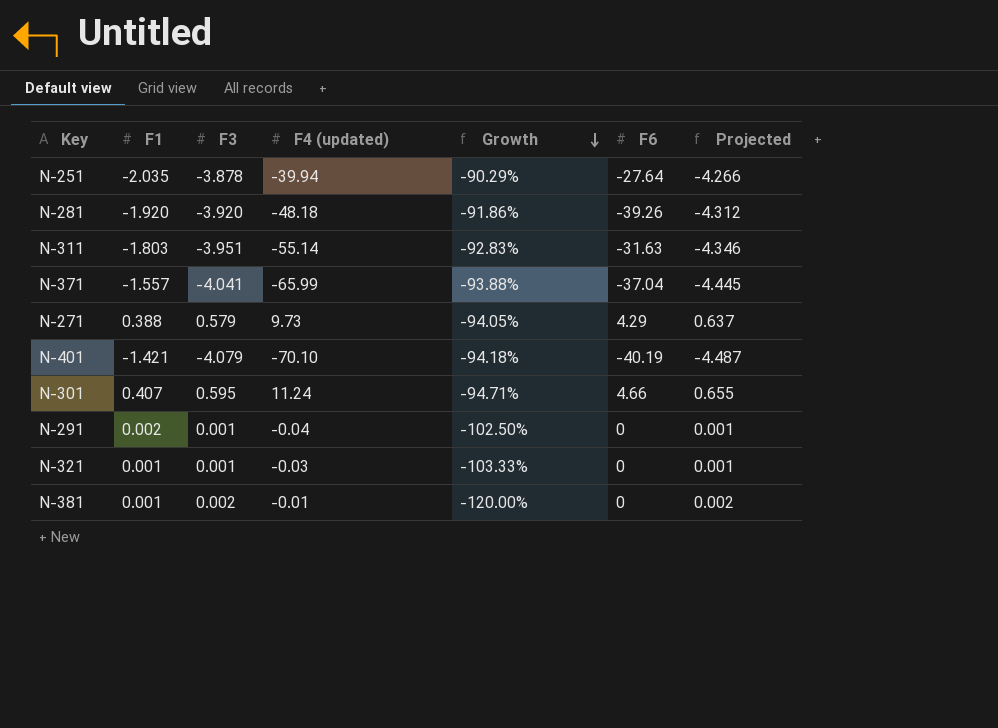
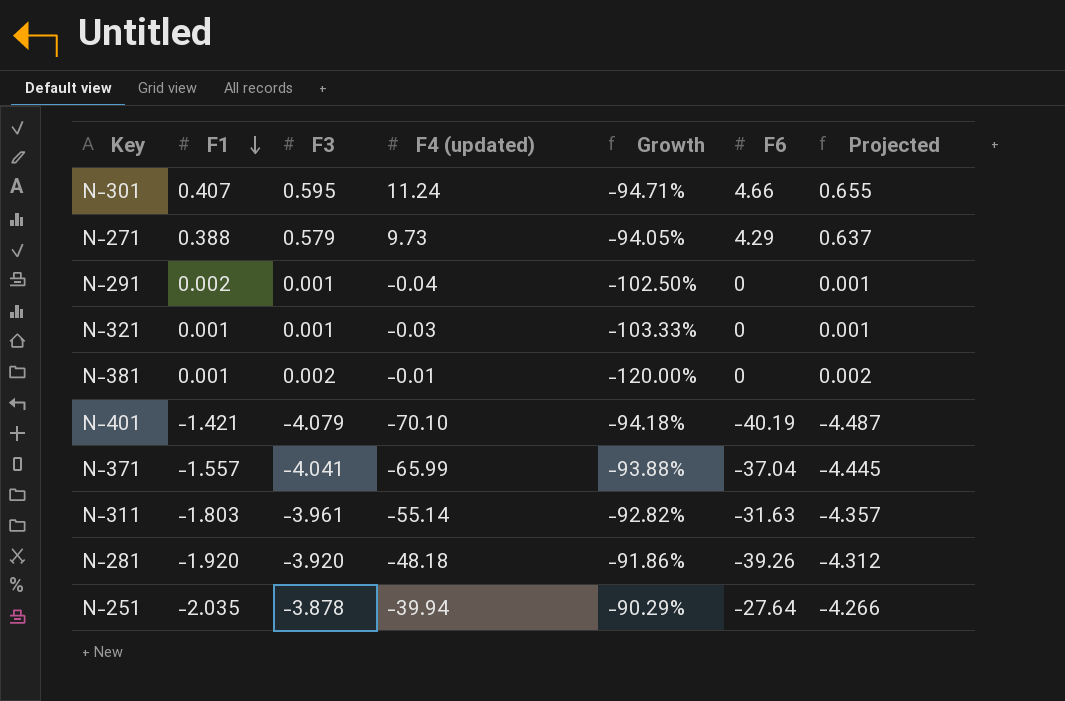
row order: Growth descending -> F1 descending
N-311 | F3: -3.951 -> -3.961
N-311 | Growth: -92.83% -> -92.82%
N-311 | Projected: -4.346 -> -4.357

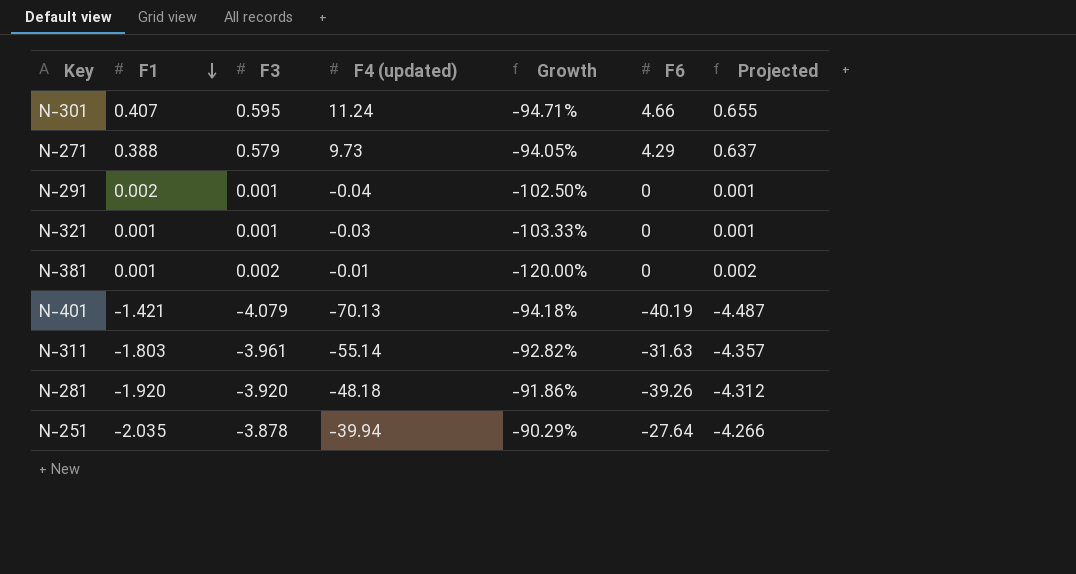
row N-371: -1.557 | -4.041 | -65.99 | -93.88% | -37.04 | -4.445 -> none
N-401 | F4 (updated): -70.10 -> -70.13

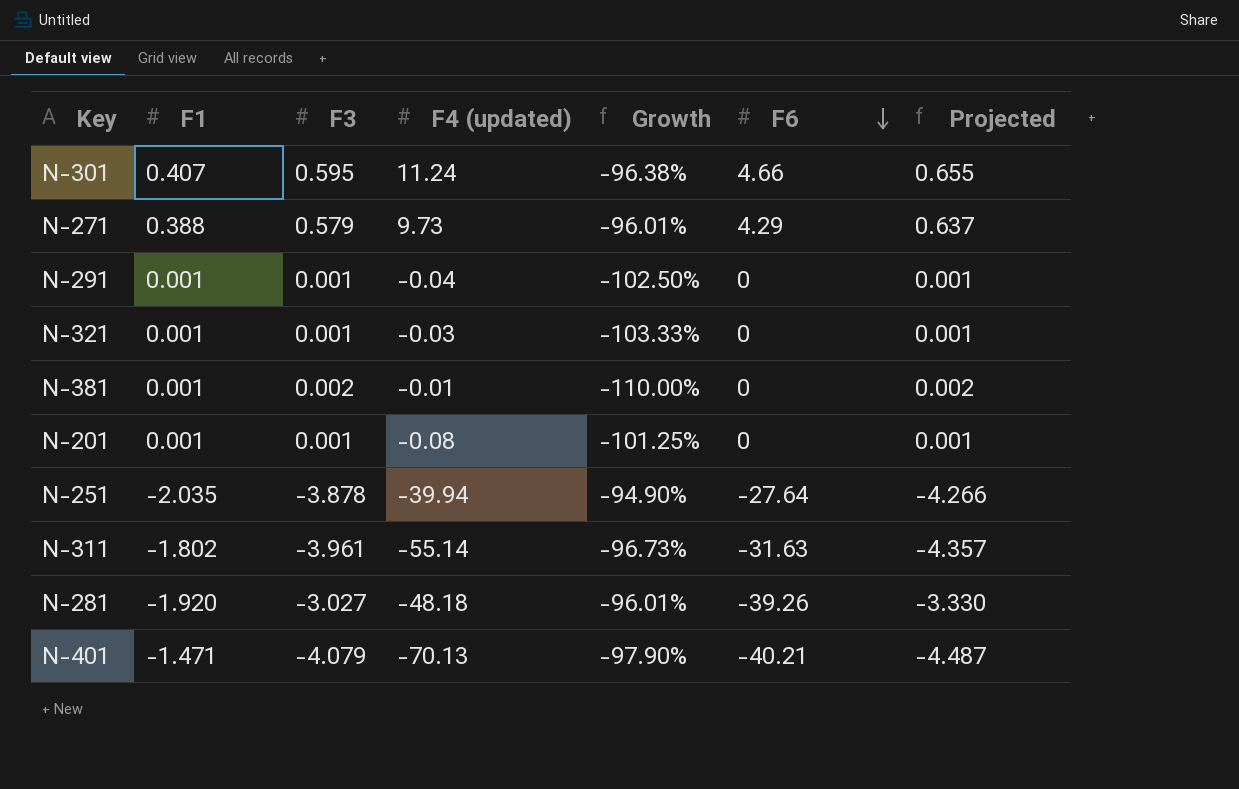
row order: F1 descending -> F6 descending
column Growth | formula: ([F3] - [F4 (updated)]) / [F4 (updated)] -> ([F1] - [F4 (updated)]) / [F4 (updated)]
N-291 | F1: 0.002 -> 0.001
row N-201: none -> 0.001 | 0.001 | -0.08 | -101.25% | 0 | 0.001
N-311 | F1: -1.803 -> -1.802
N-281 | F3: -3.920 -> -3.027
N-281 | Projected: -4.312 -> -3.330
N-401 | F1: -1.421 -> -1.471
N-401 | F6: -40.19 -> -40.21

